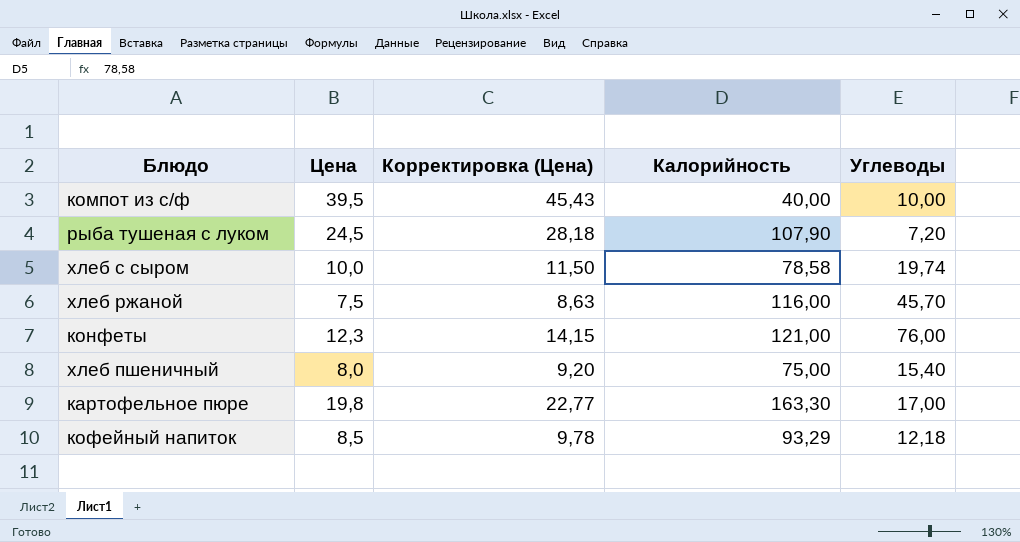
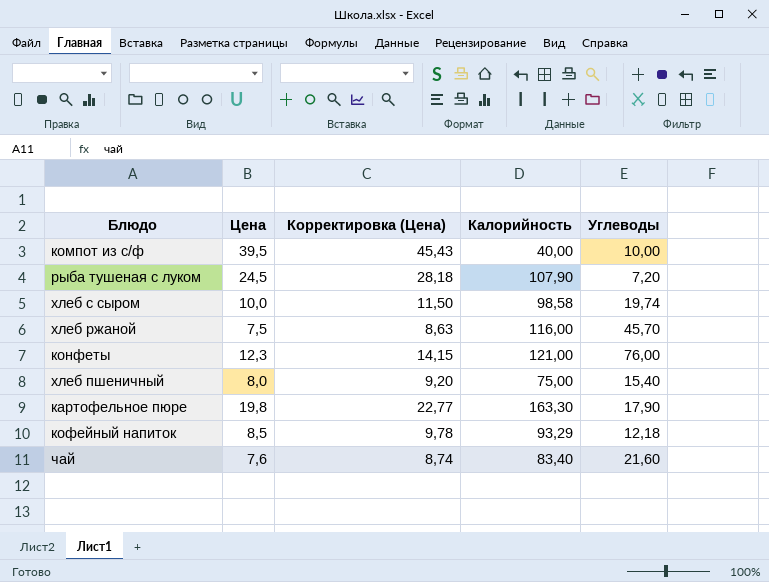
хлеб с сыром | Калорийность: 78,58 -> 98,58
картофельное пюре | Углеводы: 17,00 -> 17,90
row чай: none -> 7,6 | 8,74 | 83,40 | 21,60

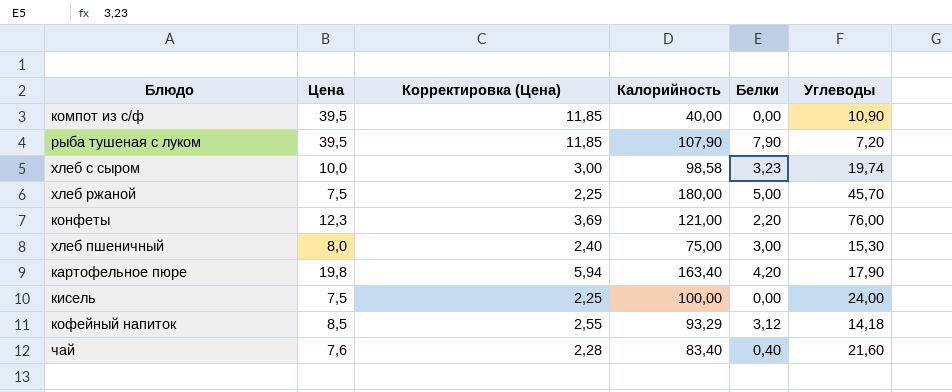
column Корректировка (Цена) | formula: [Цена] * 1,15 -> [Цена] * 0,3
column Белки | position: none -> 5
компот из с/ф | Углеводы: 10,00 -> 10,90
рыба тушеная с луком | Цена: 24,5 -> 39,5
хлеб ржаной | Калорийность: 116,00 -> 180,00
хлеб пшеничный | Углеводы: 15,40 -> 15,30
картофельное пюре | Калорийность: 163,30 -> 163,40
row кисель: none -> 7,5 | 2,25 | 100,00 | 0,00 | 24,00
кофейный напиток | Углеводы: 12,18 -> 14,18

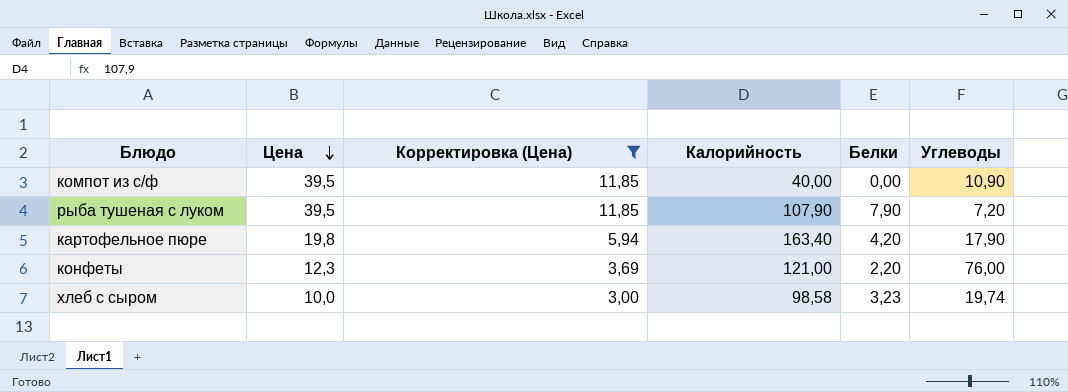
filter: none -> Корректировка (Цена) >= 3,00
row order: none -> Цена descending

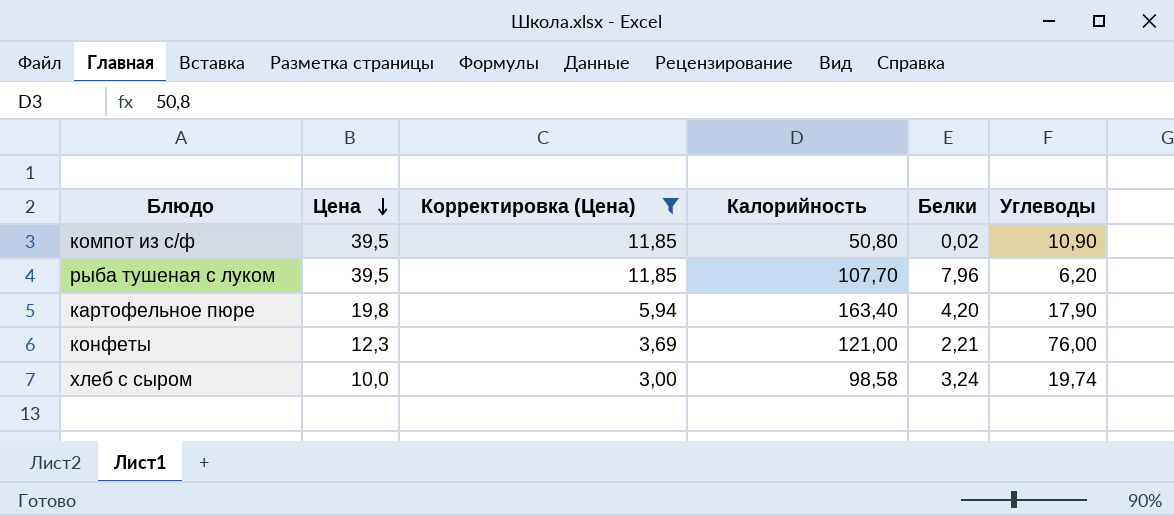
компот из с/ф | Калорийность: 40,00 -> 50,80
компот из с/ф | Белки: 0,00 -> 0,02
рыба тушеная с луком | Калорийность: 107,90 -> 107,70
рыба тушеная с луком | Белки: 7,90 -> 7,96
рыба тушеная с луком | Углеводы: 7,20 -> 6,20
конфеты | Белки: 2,20 -> 2,21
хлеб с сыром | Белки: 3,23 -> 3,24

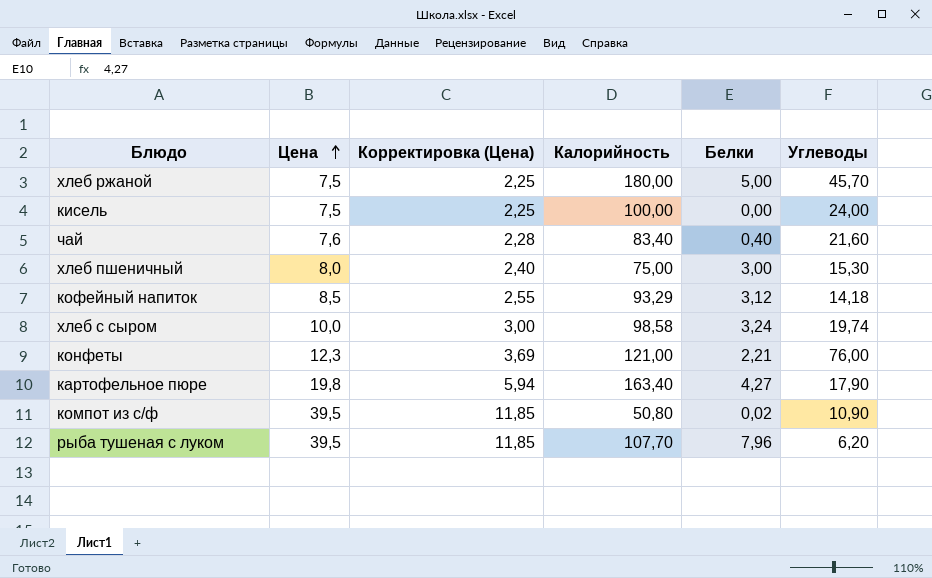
filter: Корректировка (Цена) >= 3,00 -> none
row order: Цена descending -> Цена ascending
картофельное пюре | Белки: 4,20 -> 4,27

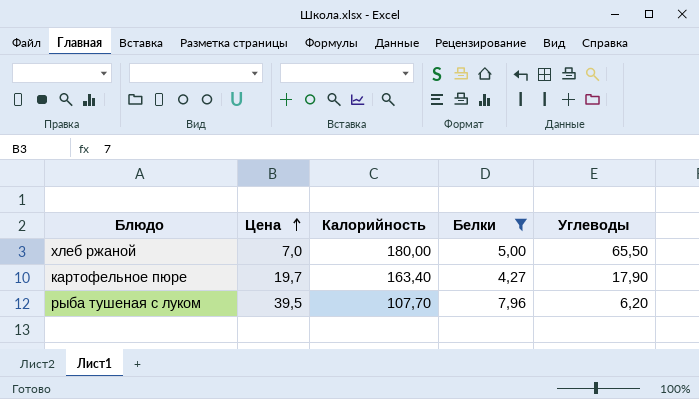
filter: none -> Белки >= 4,27
column Корректировка (Цена) | formula: [Цена] * 0,3 -> none
хлеб ржаной | Цена: 7,5 -> 7,0
хлеб ржаной | Углеводы: 45,70 -> 65,50
картофельное пюре | Цена: 19,8 -> 19,7

